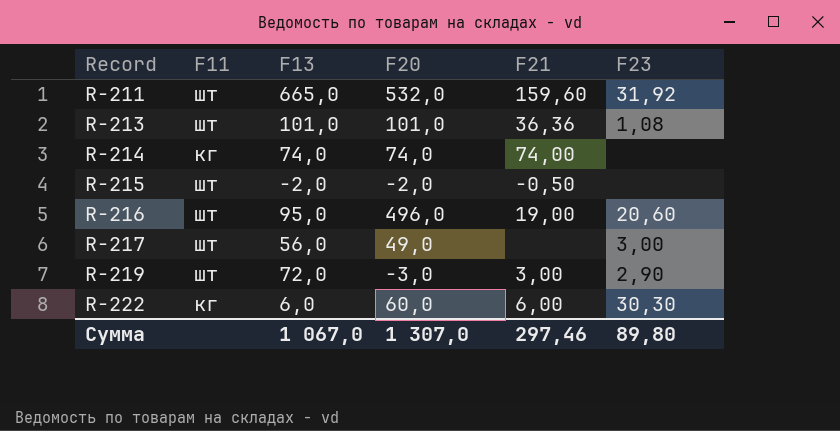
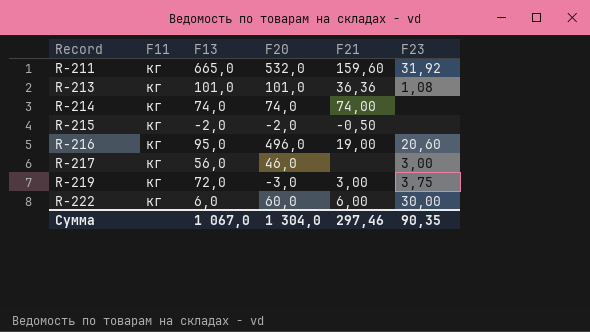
R-211 | F11: шт -> кг
R-213 | F11: шт -> кг
R-215 | F11: шт -> кг
R-216 | F11: шт -> кг
R-217 | F11: шт -> кг
R-217 | F20: 49,0 -> 46,0
R-219 | F11: шт -> кг
R-219 | F23: 2,90 -> 3,75
R-222 | F23: 30,30 -> 30,00
Сумма | F20: 1 307,0 -> 1 304,0
Сумма | F23: 89,80 -> 90,35

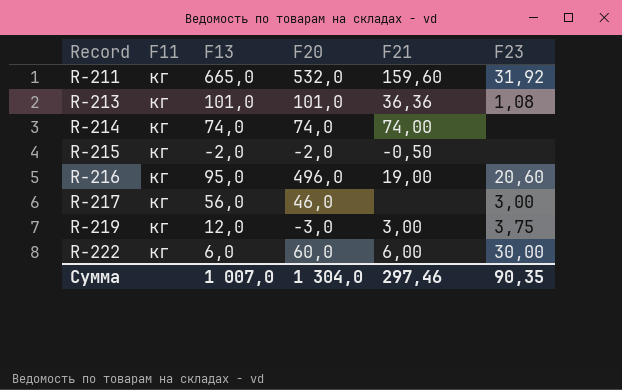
R-219 | F13: 72,0 -> 12,0
Сумма | F13: 1 067,0 -> 1 007,0

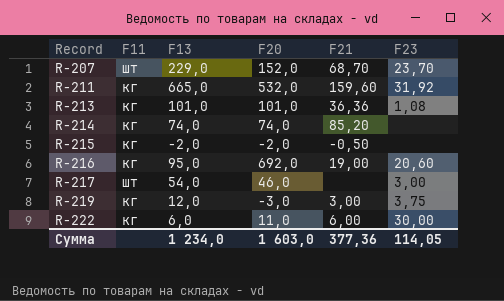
row R-207: none -> шт | 229,0 | 152,0 | 68,70 | 23,70
R-214 | F21: 74,00 -> 85,20
R-216 | F20: 496,0 -> 692,0
R-217 | F11: кг -> шт
R-217 | F13: 56,0 -> 54,0
R-222 | F20: 60,0 -> 11,0
Сумма | F13: 1 007,0 -> 1 234,0
Сумма | F20: 1 304,0 -> 1 603,0
Сумма | F21: 297,46 -> 377,36
Сумма | F23: 90,35 -> 114,05

